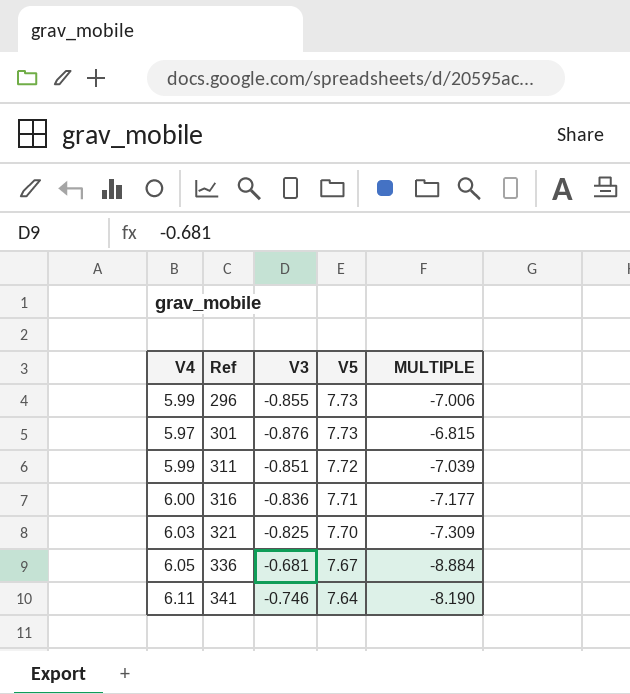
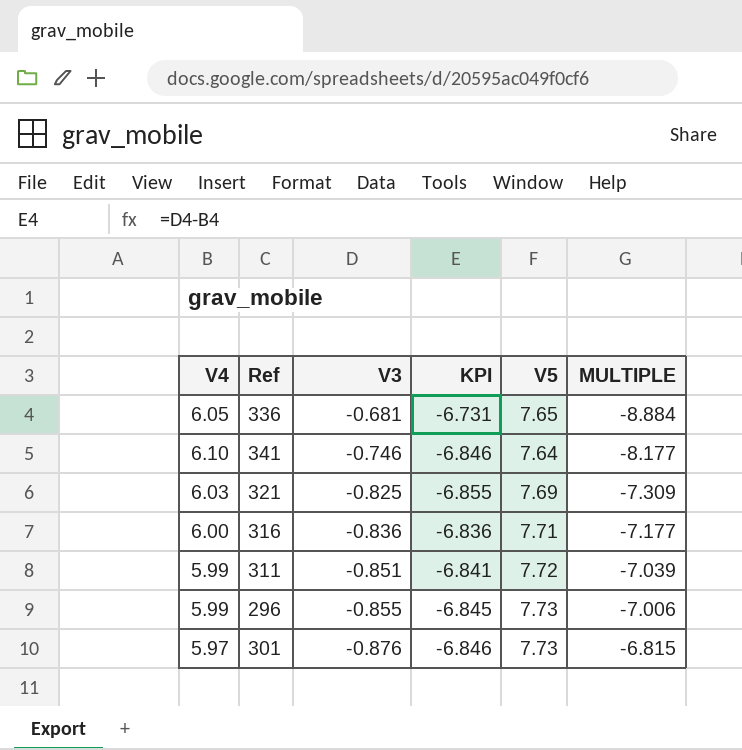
row order: Ref ascending -> V3 descending
column KPI | formula: none -> [V3] - [V4]
336 | V5: 7.67 -> 7.65
341 | V4: 6.11 -> 6.10
341 | MULTIPLE: -8.190 -> -8.177
321 | V5: 7.70 -> 7.69

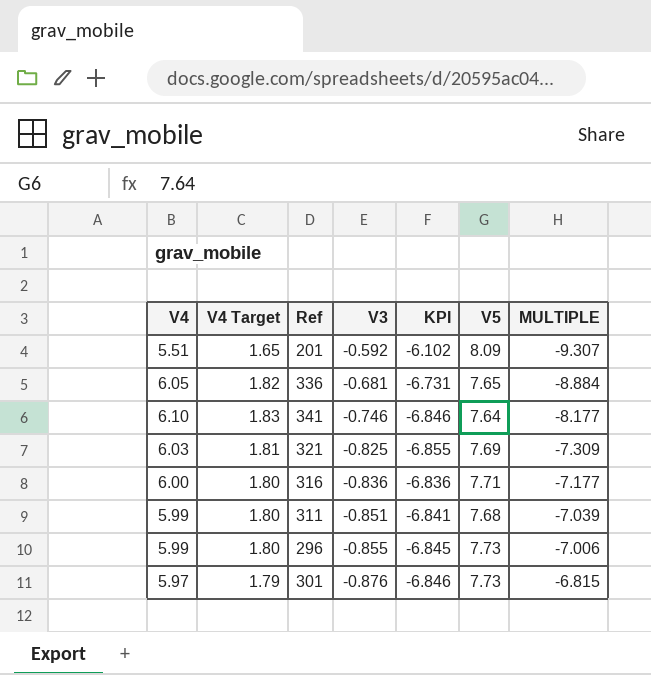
column V4 Target | formula: none -> [V4] * 0.3
row 201: none -> 5.51 | 1.65 | -0.592 | -6.102 | 8.09 | -9.307
311 | V5: 7.72 -> 7.68

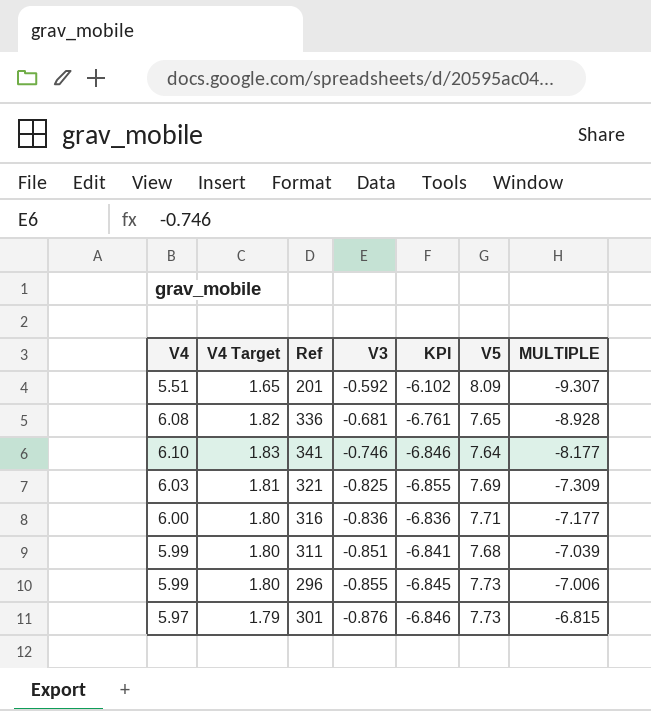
336 | V4: 6.05 -> 6.08
336 | KPI: -6.731 -> -6.761
336 | MULTIPLE: -8.884 -> -8.928

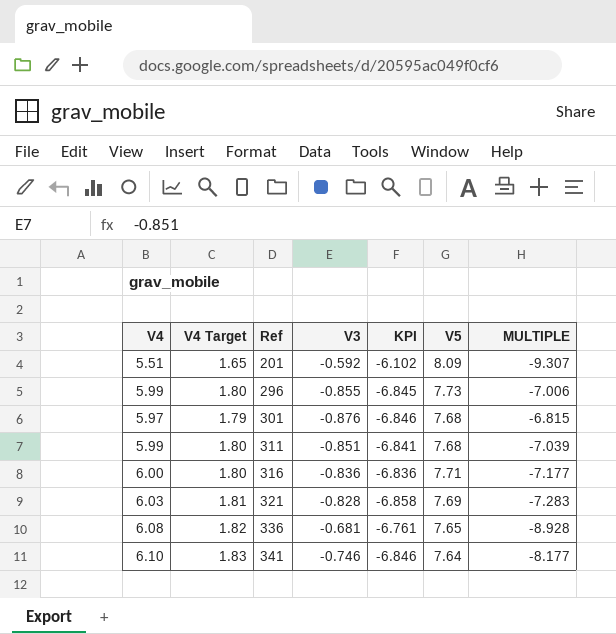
row order: V3 descending -> Ref ascending
301 | V5: 7.73 -> 7.68
321 | V3: -0.825 -> -0.828
321 | KPI: -6.855 -> -6.858
321 | MULTIPLE: -7.309 -> -7.283

